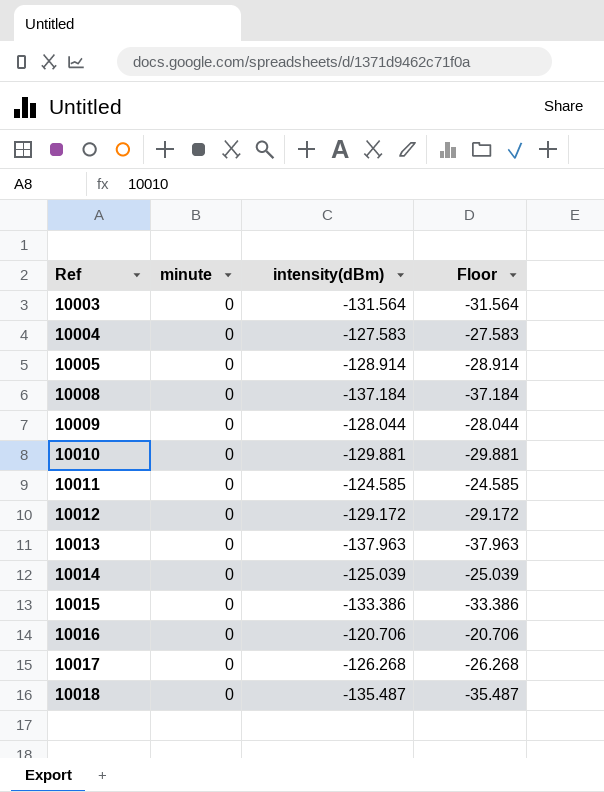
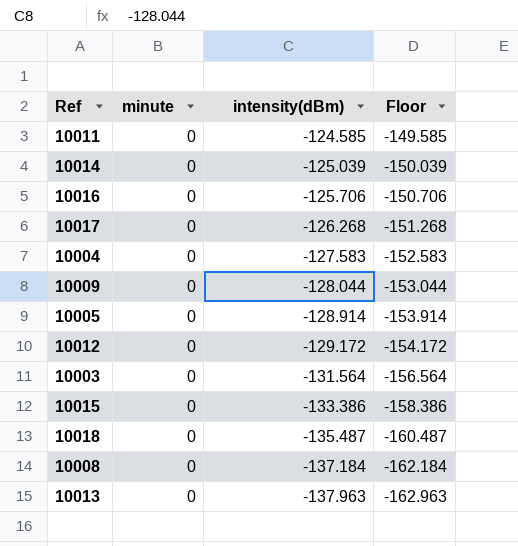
row order: Ref ascending -> intensity(dBm) descending
column Floor | formula: [intensity(dBm)] + 100 -> [intensity(dBm)] - 25
row 10010: 0 | -129.881 | -29.881 -> none
10016 | intensity(dBm): -120.706 -> -125.706

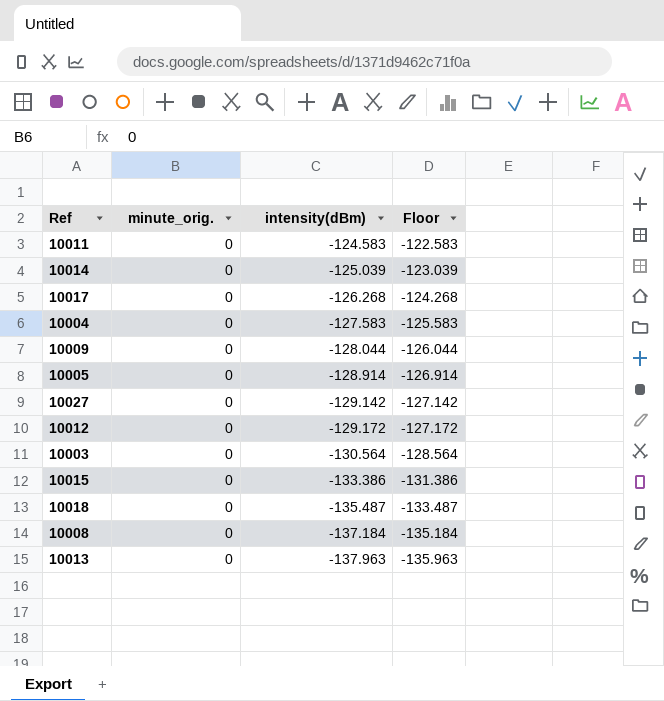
column name: minute -> minute_orig.
column Floor | formula: [intensity(dBm)] - 25 -> [intensity(dBm)] + 2
row 10016: 0 | -125.706 | -150.706 -> none
10011 | intensity(dBm): -124.585 -> -124.583
row 10027: none -> 0 | -129.142 | -127.142
10003 | intensity(dBm): -131.564 -> -130.564

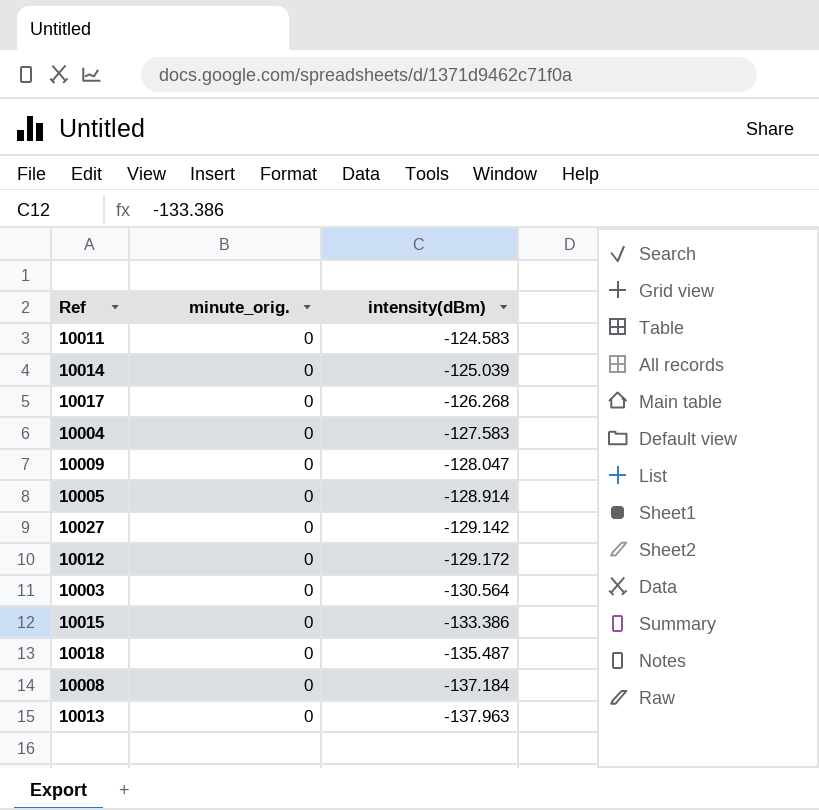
column Floor | formula: [intensity(dBm)] + 2 -> none
10009 | intensity(dBm): -128.044 -> -128.047

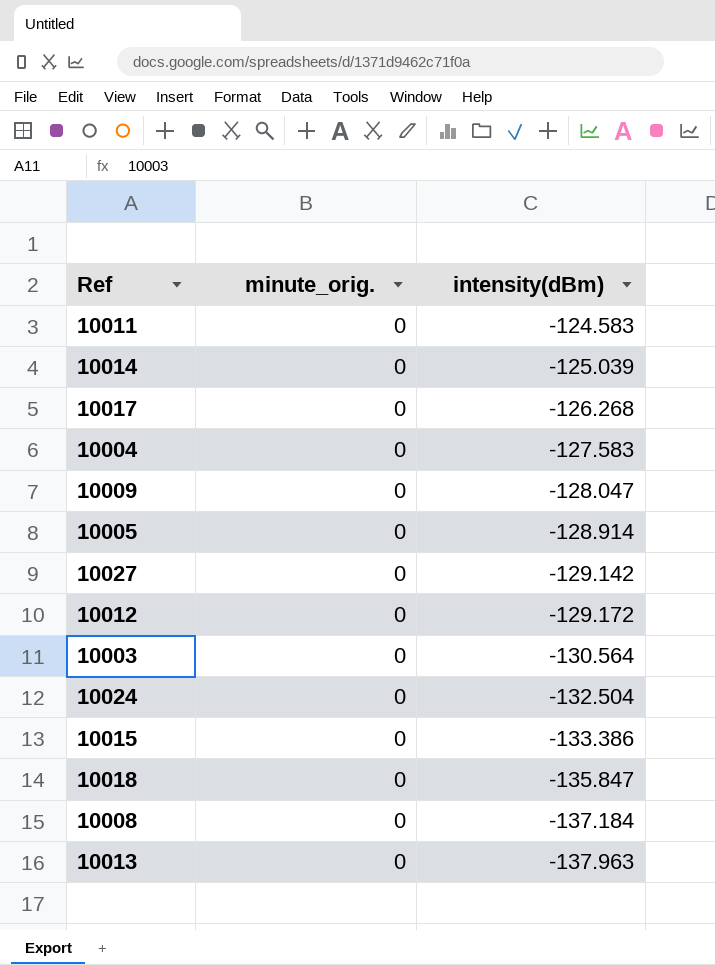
row 10024: none -> 0 | -132.504
10018 | intensity(dBm): -135.487 -> -135.847

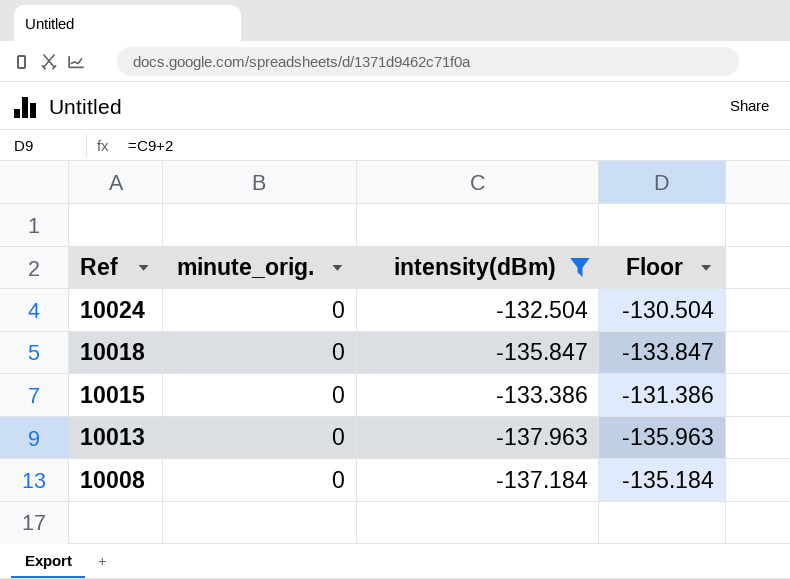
filter: none -> intensity(dBm) <= -132.504
row order: intensity(dBm) descending -> Ref descending
column Floor | formula: none -> [intensity(dBm)] + 2

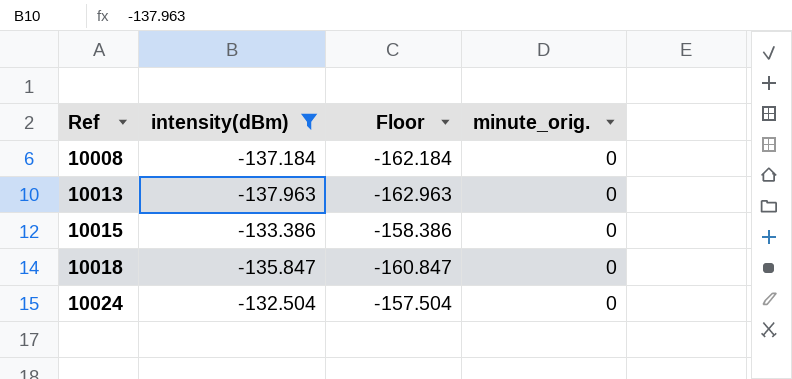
row order: Ref descending -> Ref ascending
column Floor | formula: [intensity(dBm)] + 2 -> [intensity(dBm)] - 25
column minute_orig. | position: 2 -> 4

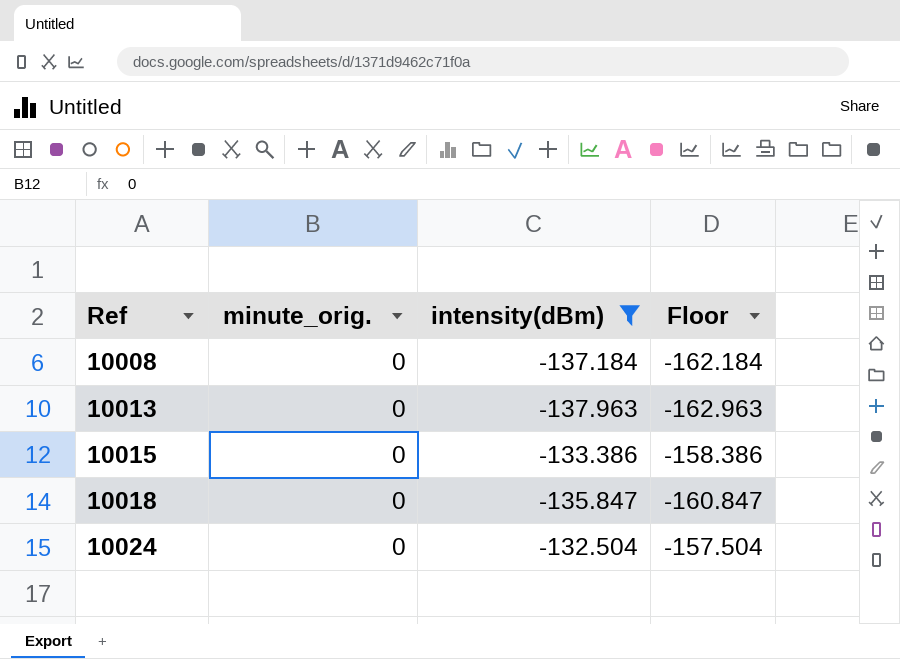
column minute_orig. | position: 4 -> 2

